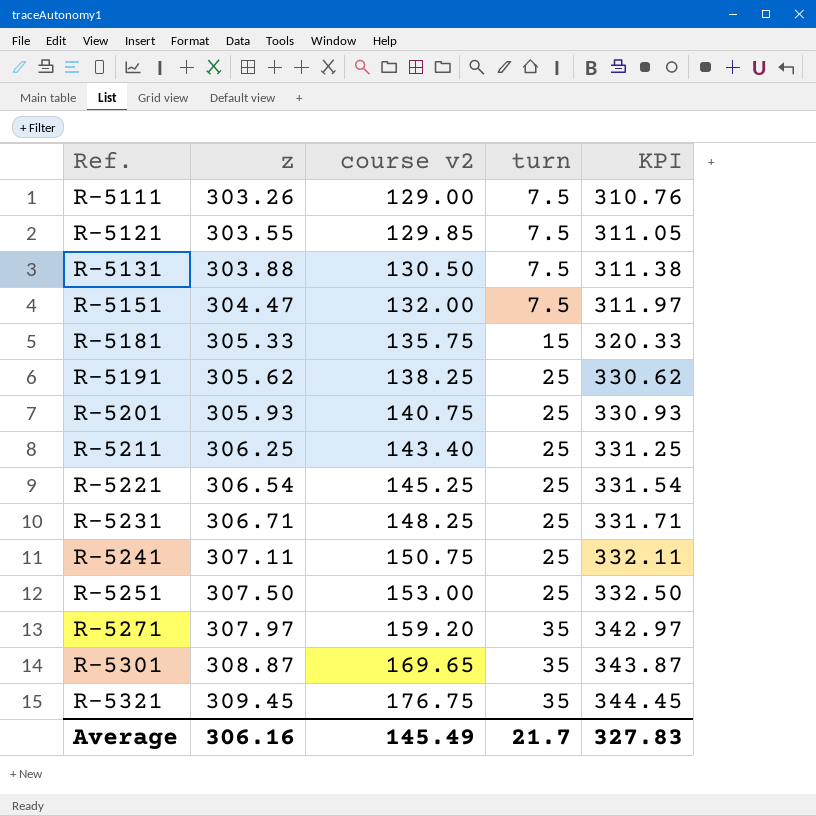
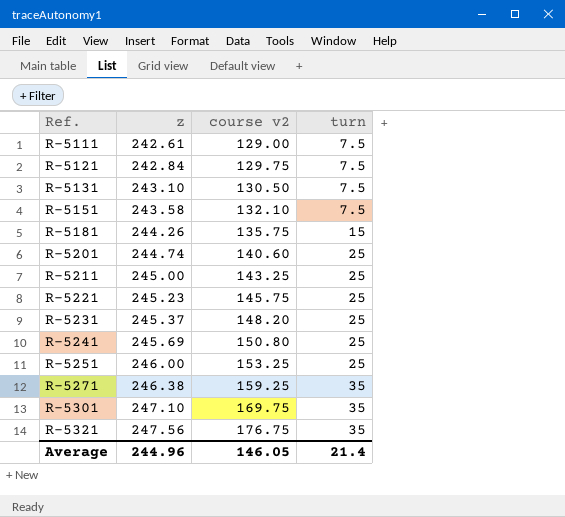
column KPI | formula: [z] + [turn] -> none
row R-5191: 305.62 | 138.25 | 25 | 330.62 -> none
R-5111 | z: 303.26 -> 242.61
R-5121 | z: 303.55 -> 242.84
R-5121 | course v2: 129.85 -> 129.75
R-5131 | z: 303.88 -> 243.10
R-5151 | z: 304.47 -> 243.58
R-5151 | course v2: 132.00 -> 132.10
R-5181 | z: 305.33 -> 244.26
R-5201 | z: 305.93 -> 244.74
R-5201 | course v2: 140.75 -> 140.60
R-5211 | z: 306.25 -> 245.00
R-5211 | course v2: 143.40 -> 143.25
R-5221 | z: 306.54 -> 245.23
R-5221 | course v2: 145.25 -> 145.75
R-5231 | z: 306.71 -> 245.37
R-5231 | course v2: 148.25 -> 148.20
R-5241 | z: 307.11 -> 245.69
R-5241 | course v2: 150.75 -> 150.80
R-5251 | z: 307.50 -> 246.00
R-5251 | course v2: 153.00 -> 153.25
R-5271 | z: 307.97 -> 246.38
R-5271 | course v2: 159.20 -> 159.25
R-5301 | z: 308.87 -> 247.10
R-5301 | course v2: 169.65 -> 169.75
R-5321 | z: 309.45 -> 247.56
Average | z: 306.16 -> 244.96
Average | course v2: 145.49 -> 146.05
Average | turn: 21.7 -> 21.4

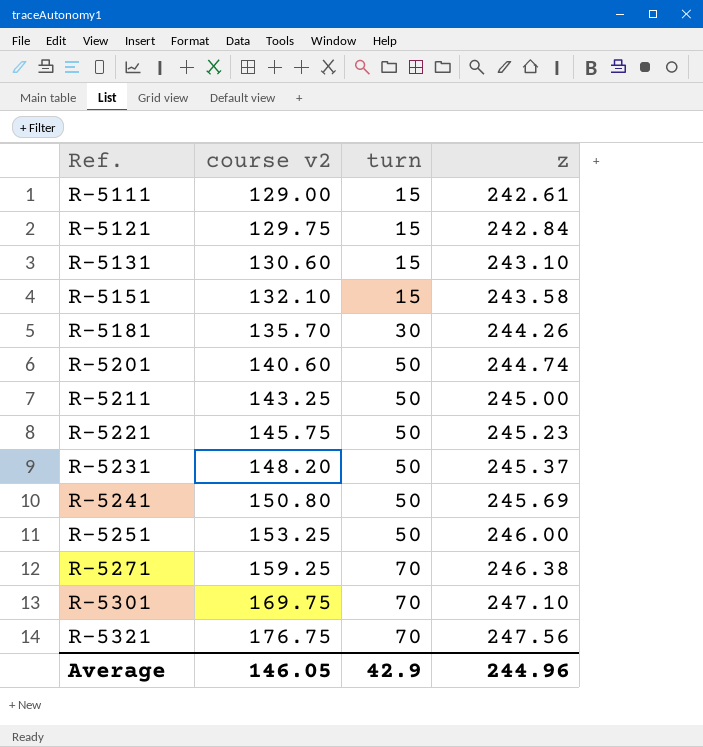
column z | position: 2 -> 4
R-5111 | turn: 7.5 -> 15
R-5121 | turn: 7.5 -> 15
R-5131 | course v2: 130.50 -> 130.60
R-5131 | turn: 7.5 -> 15
R-5151 | turn: 7.5 -> 15
R-5181 | course v2: 135.75 -> 135.70
R-5181 | turn: 15 -> 30
R-5201 | turn: 25 -> 50
R-5211 | turn: 25 -> 50
R-5221 | turn: 25 -> 50
R-5231 | turn: 25 -> 50
R-5241 | turn: 25 -> 50
R-5251 | turn: 25 -> 50
R-5271 | turn: 35 -> 70
R-5301 | turn: 35 -> 70
R-5321 | turn: 35 -> 70
Average | turn: 21.4 -> 42.9

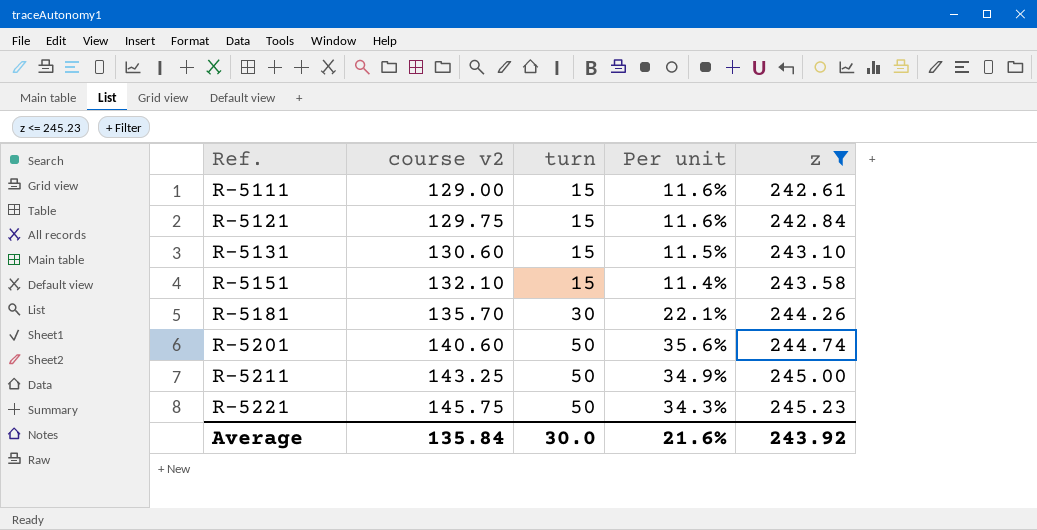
filter: none -> z <= 245.23
column Per unit | formula: none -> [turn] / [course v2]
Average | course v2: 146.05 -> 135.84
Average | turn: 42.9 -> 30.0
Average | z: 244.96 -> 243.92

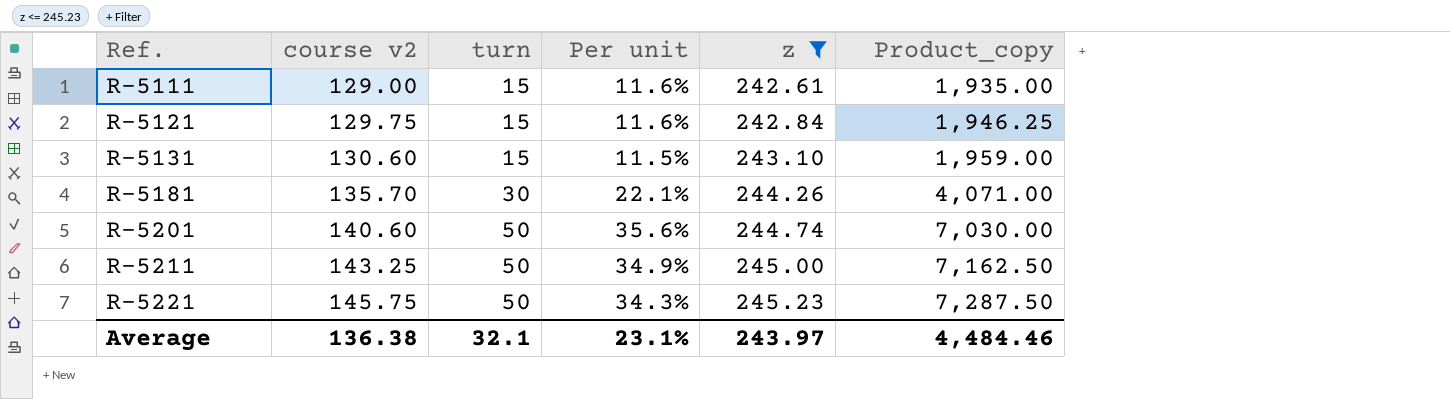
column Product_copy | formula: none -> [course v2] * [turn]
row R-5151: 132.10 | 15 | 11.4% | 243.58 -> none
Average | course v2: 135.84 -> 136.38
Average | turn: 30.0 -> 32.1
Average | Per unit: 21.6% -> 23.1%
Average | z: 243.92 -> 243.97

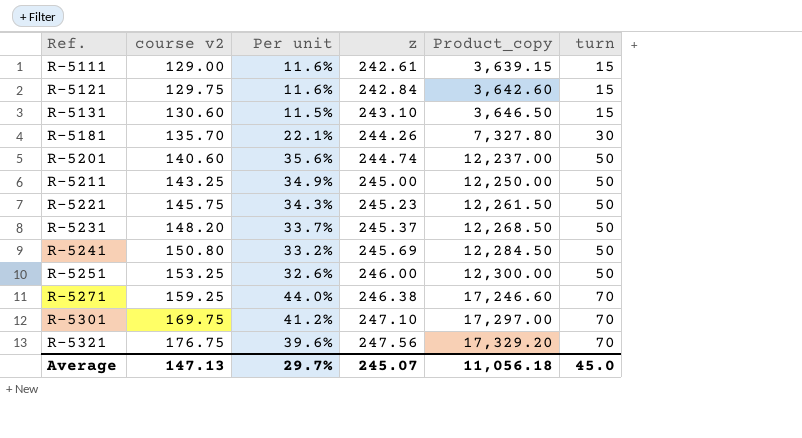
filter: z <= 245.23 -> none
column Product_copy | formula: [course v2] * [turn] -> [z] * [turn]
column turn | position: 3 -> 6
Average | course v2: 136.38 -> 147.13
Average | Per unit: 23.1% -> 29.7%
Average | z: 243.97 -> 245.07
Average | Product_copy: 4,484.46 -> 11,056.18
Average | turn: 32.1 -> 45.0

